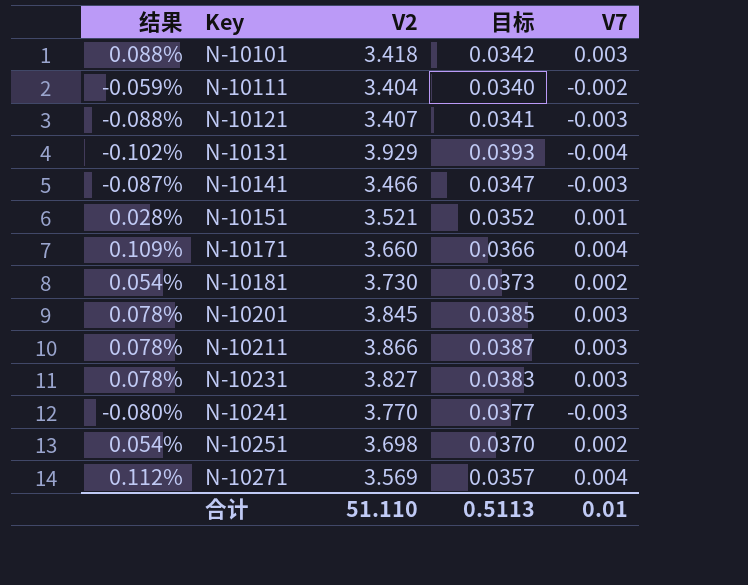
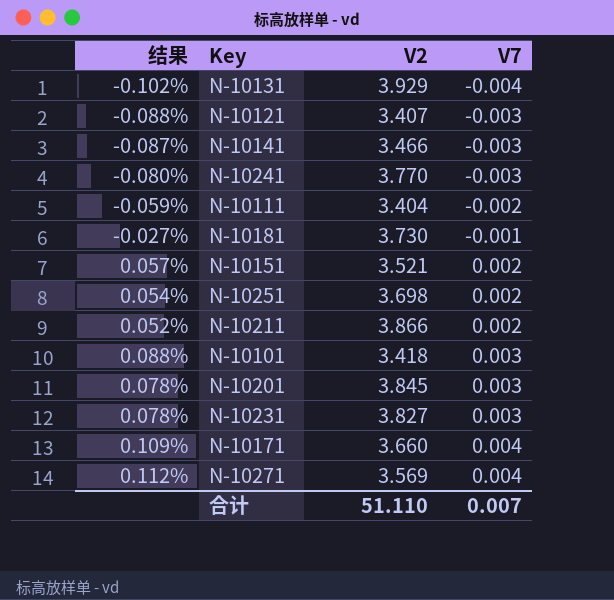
row order: Key ascending -> V7 ascending
column 目标 | formula: [V2] * 0.01 -> none
N-10181 | 结果: 0.054% -> -0.027%
N-10181 | V7: 0.002 -> -0.001
N-10151 | 结果: 0.028% -> 0.057%
N-10151 | V7: 0.001 -> 0.002
N-10211 | 结果: 0.078% -> 0.052%
N-10211 | V7: 0.003 -> 0.002
合计 | V7: 0.01 -> 0.007

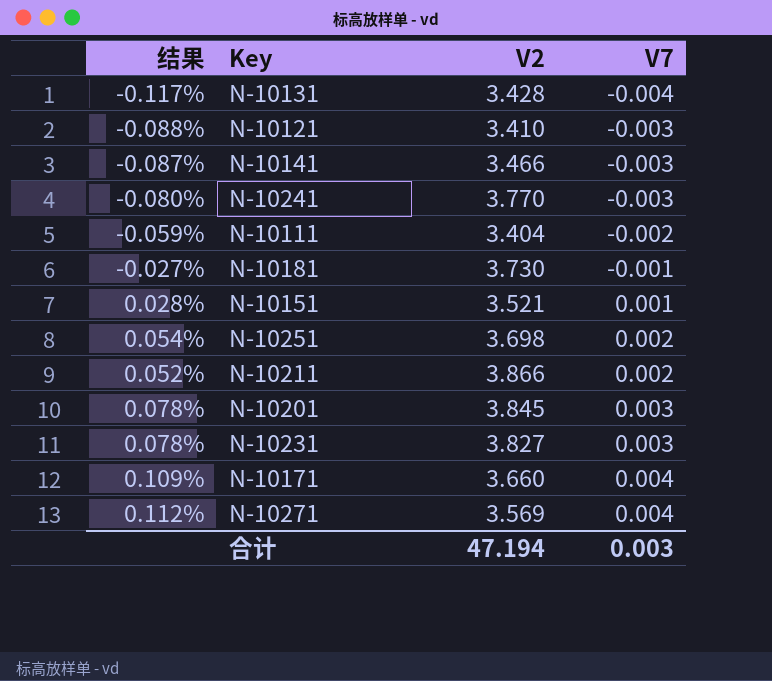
row N-10101: 0.088% | 3.418 | 0.003 -> none
N-10131 | 结果: -0.102% -> -0.117%
N-10131 | V2: 3.929 -> 3.428
N-10121 | V2: 3.407 -> 3.410
N-10151 | 结果: 0.057% -> 0.028%
N-10151 | V7: 0.002 -> 0.001
合计 | V2: 51.110 -> 47.194
合计 | V7: 0.007 -> 0.003

